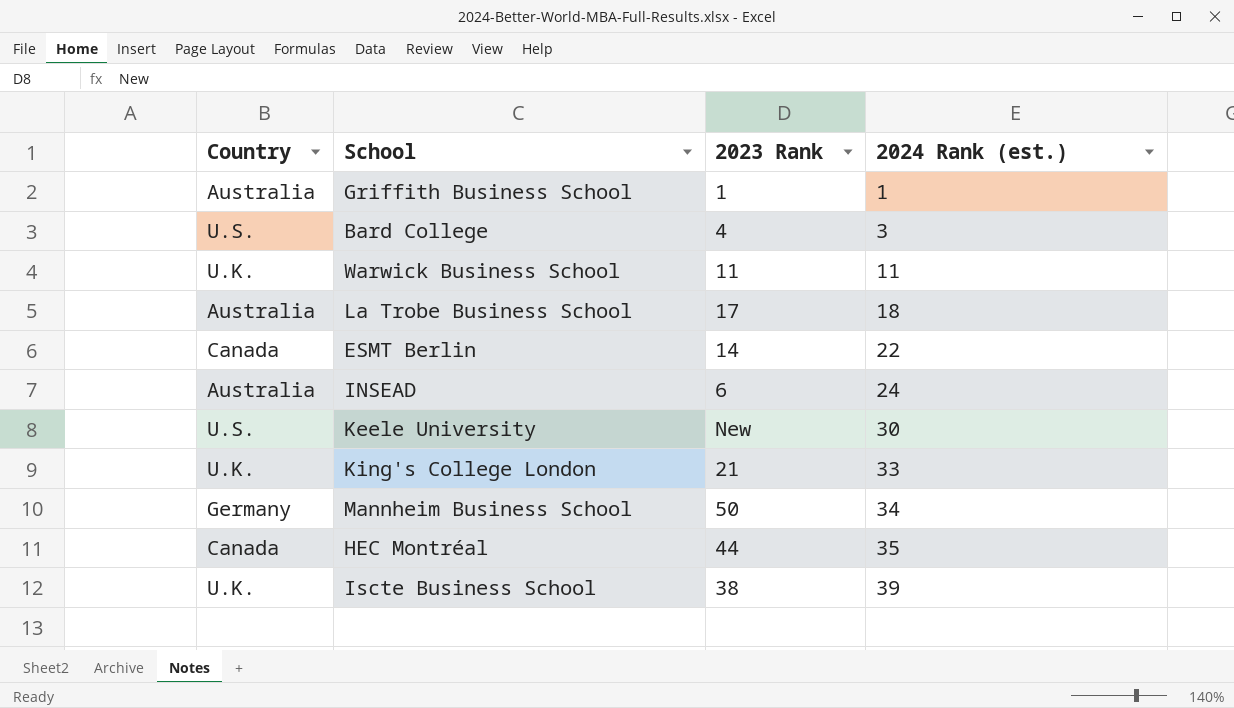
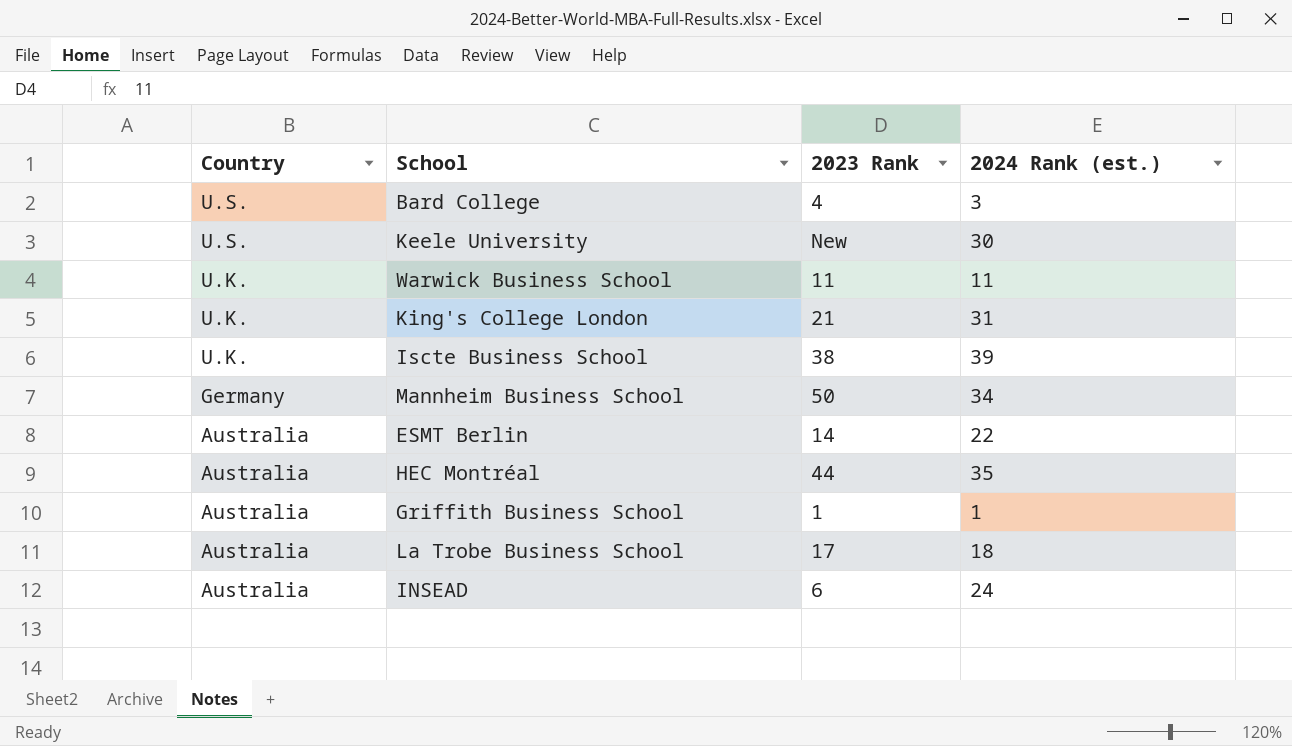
row order: 2024 Rank (est.) ascending -> Country descending
King's College London | 2024 Rank (est.): 33 -> 31
ESMT Berlin | Country: Canada -> Australia
HEC Montréal | Country: Canada -> Australia

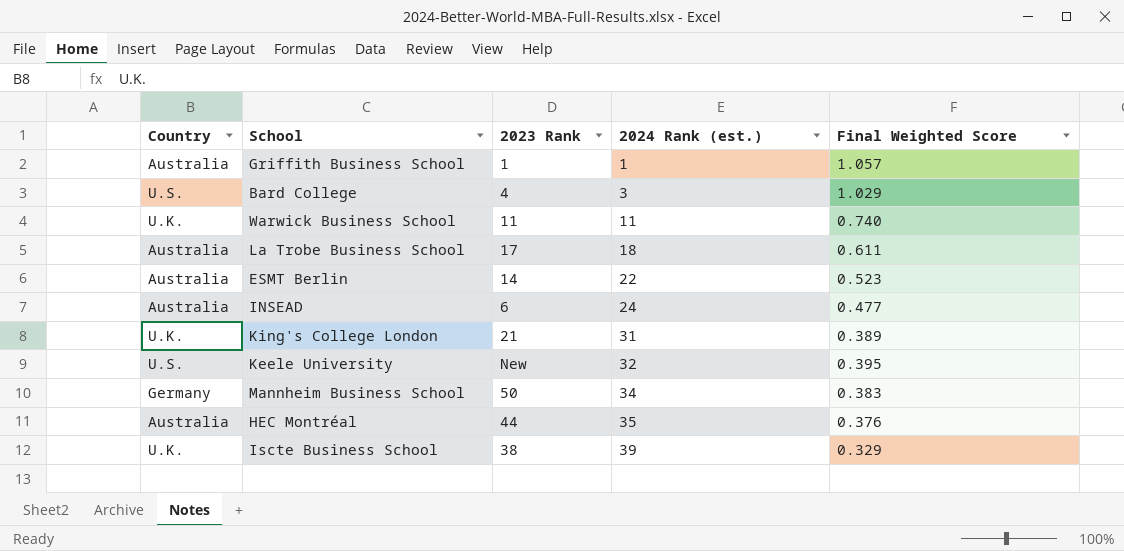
row order: Country descending -> 2024 Rank (est.) ascending
column Final Weighted Score | position: none -> 5
Keele University | 2024 Rank (est.): 30 -> 32

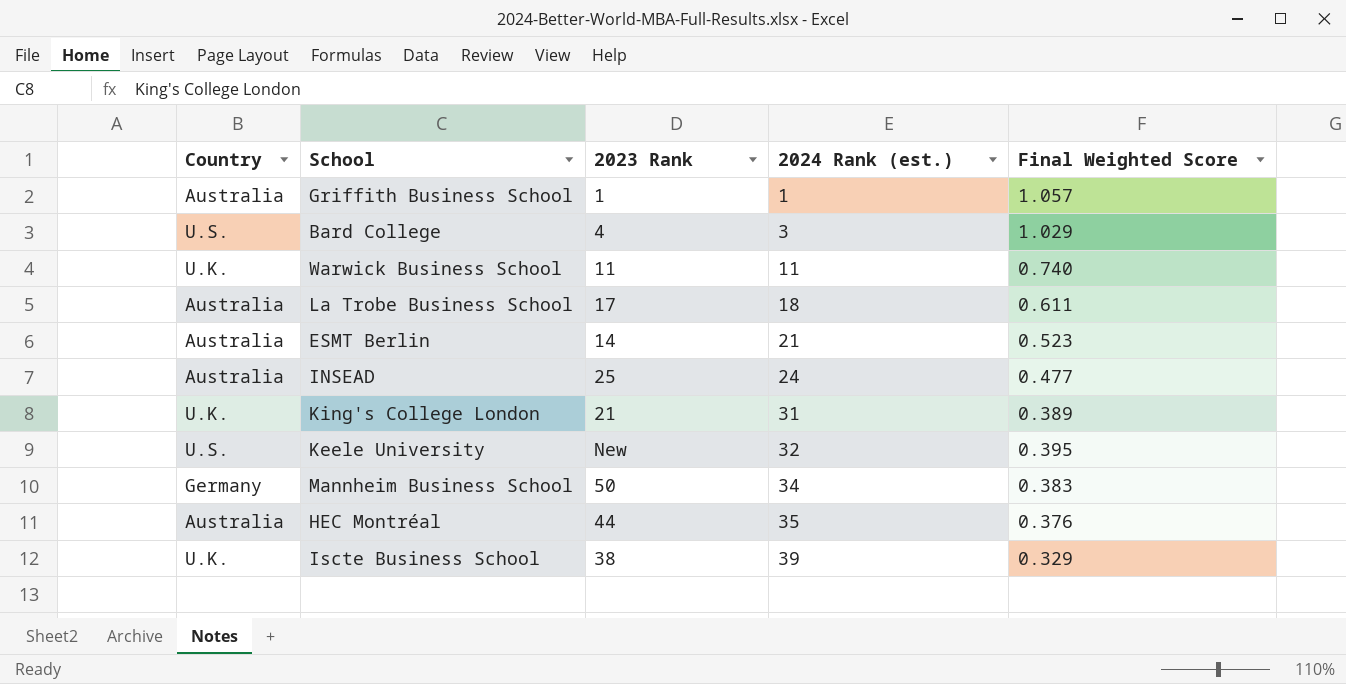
ESMT Berlin | 2024 Rank (est.): 22 -> 21
INSEAD | 2023 Rank: 6 -> 25

